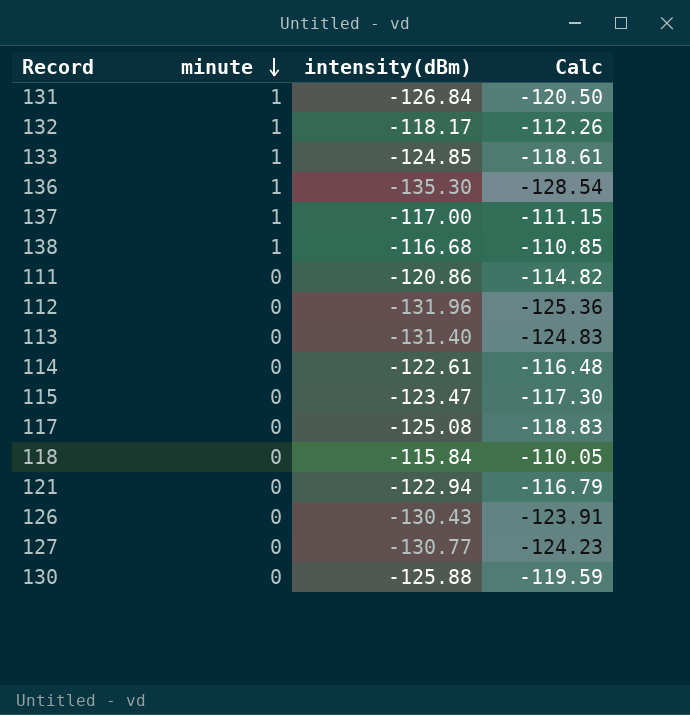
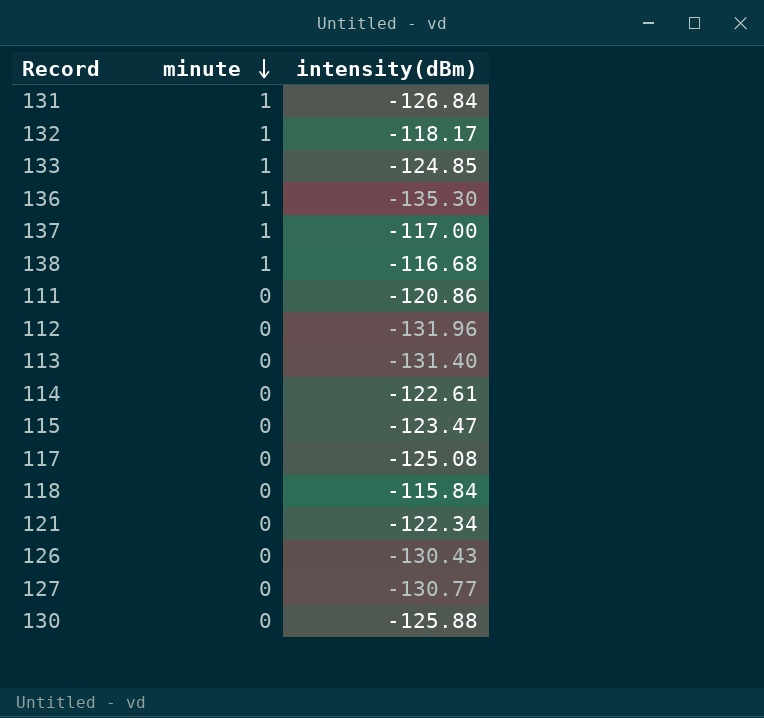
column Calc | formula: [intensity(dBm)] * 0.95 -> none
121 | intensity(dBm): -122.94 -> -122.34

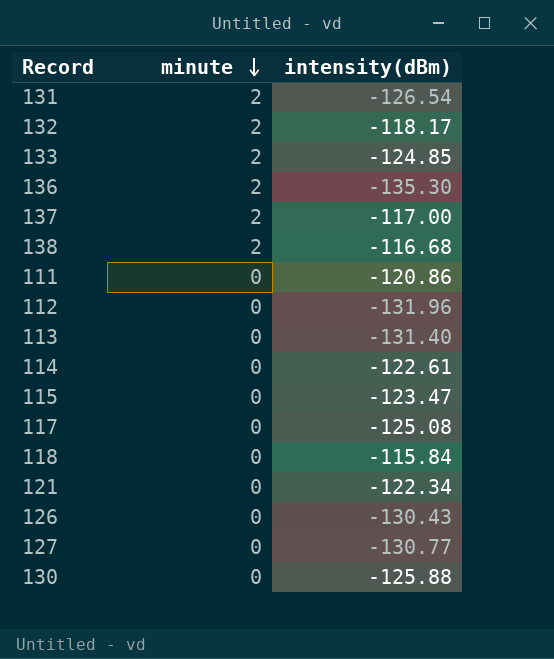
131 | minute: 1 -> 2
131 | intensity(dBm): -126.84 -> -126.54
132 | minute: 1 -> 2
133 | minute: 1 -> 2
136 | minute: 1 -> 2
137 | minute: 1 -> 2
138 | minute: 1 -> 2

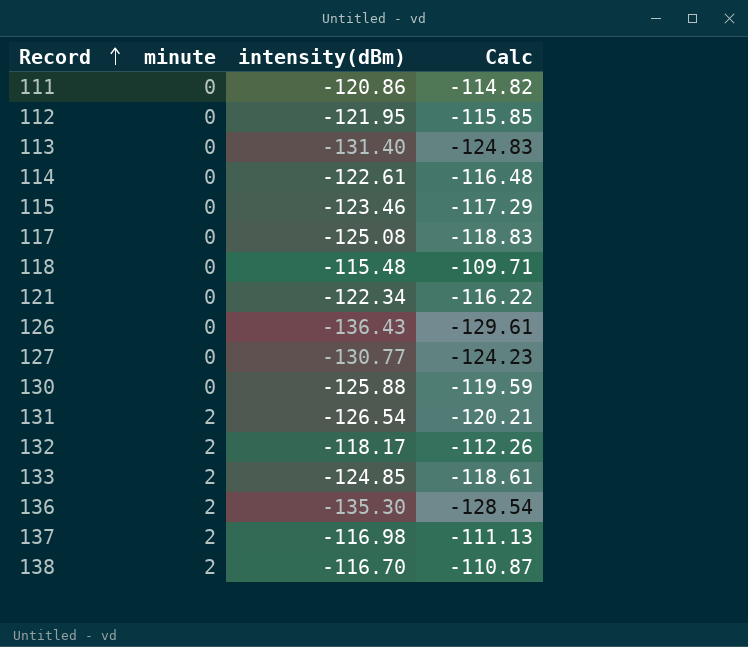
row order: minute descending -> Record ascending
column Calc | formula: none -> [intensity(dBm)] * 0.95
112 | intensity(dBm): -131.96 -> -121.95
115 | intensity(dBm): -123.47 -> -123.46
118 | intensity(dBm): -115.84 -> -115.48
126 | intensity(dBm): -130.43 -> -136.43
137 | intensity(dBm): -117.00 -> -116.98
138 | intensity(dBm): -116.68 -> -116.70

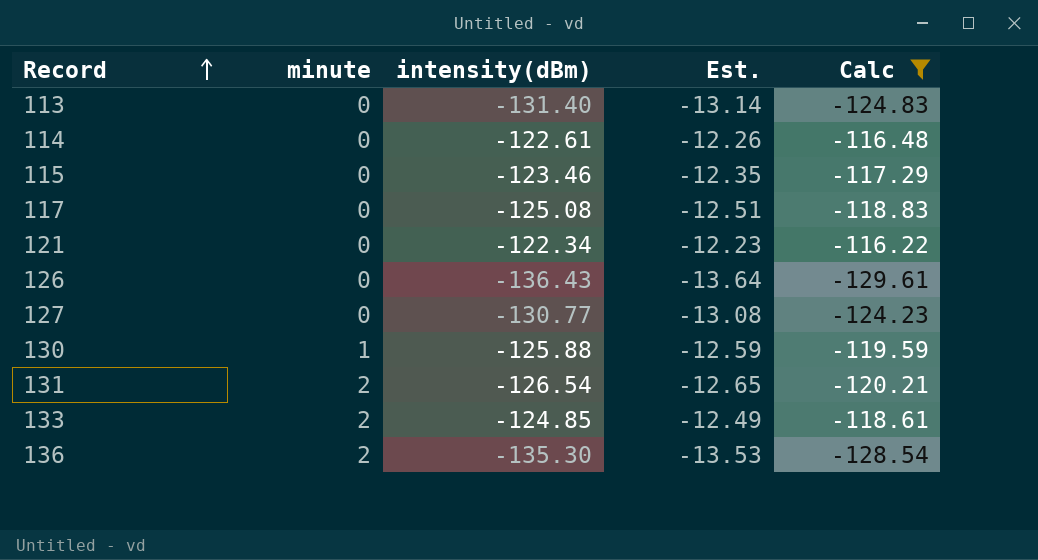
filter: none -> Calc <= -116.22
column Est. | formula: none -> [intensity(dBm)] * 0.1
130 | minute: 0 -> 1

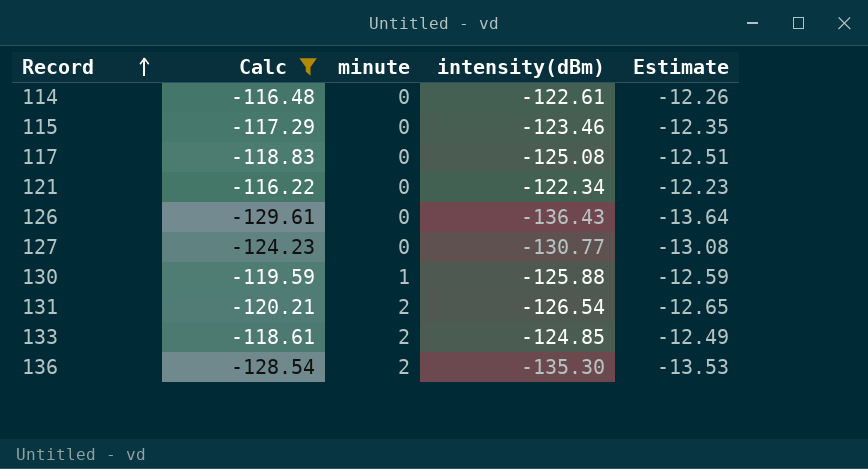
column Calc | position: 5 -> 2
column name: Est. -> Estimate
row 113: 0 | -131.40 | -13.14 | -124.83 -> none

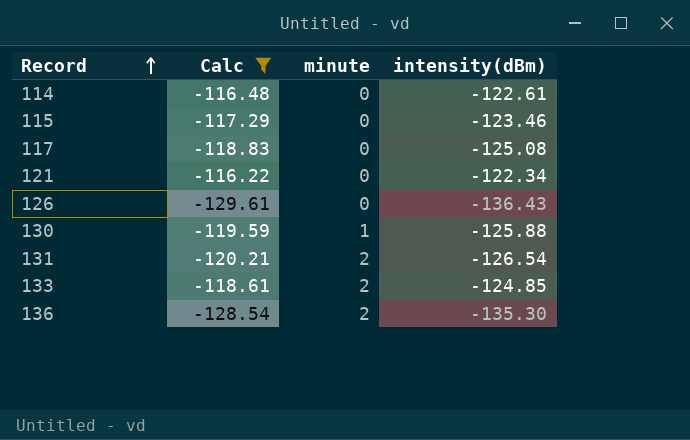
column Estimate | formula: [intensity(dBm)] * 0.1 -> none
row 127: -124.23 | 0 | -130.77 | -13.08 -> none

